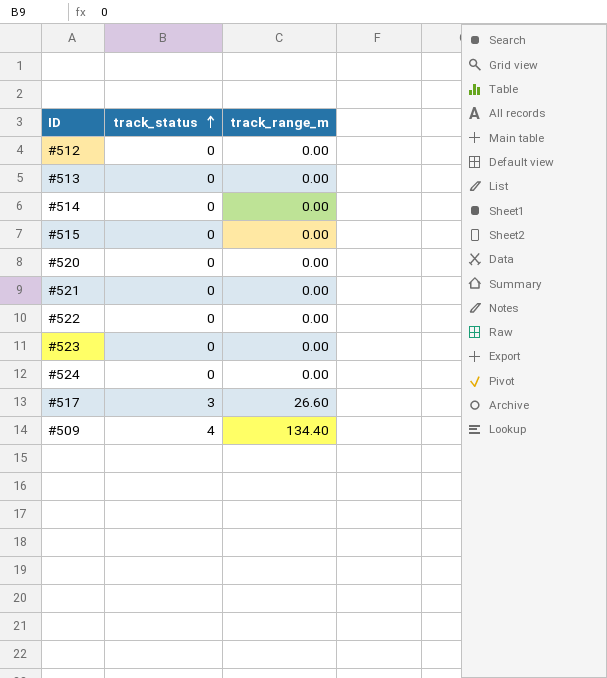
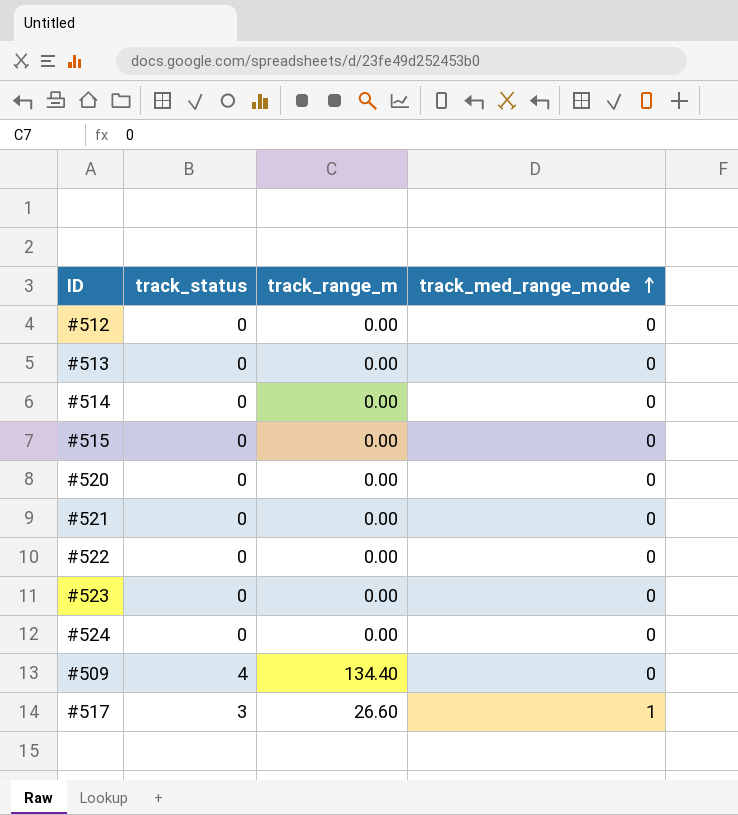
row order: track_status ascending -> track_med_range_mode ascending
column track_med_range_mode | position: none -> 4

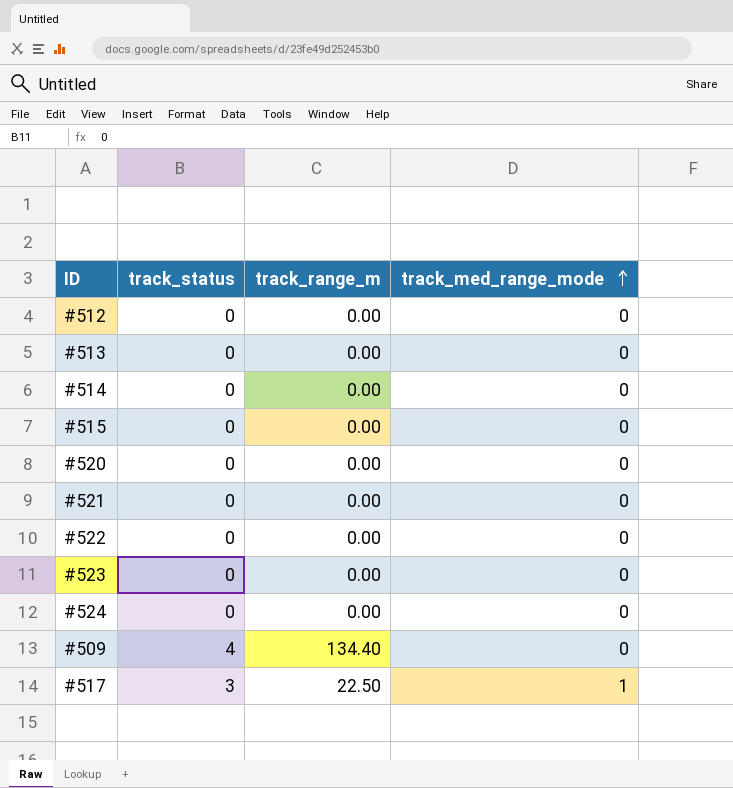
#517 | track_range_m: 26.60 -> 22.50

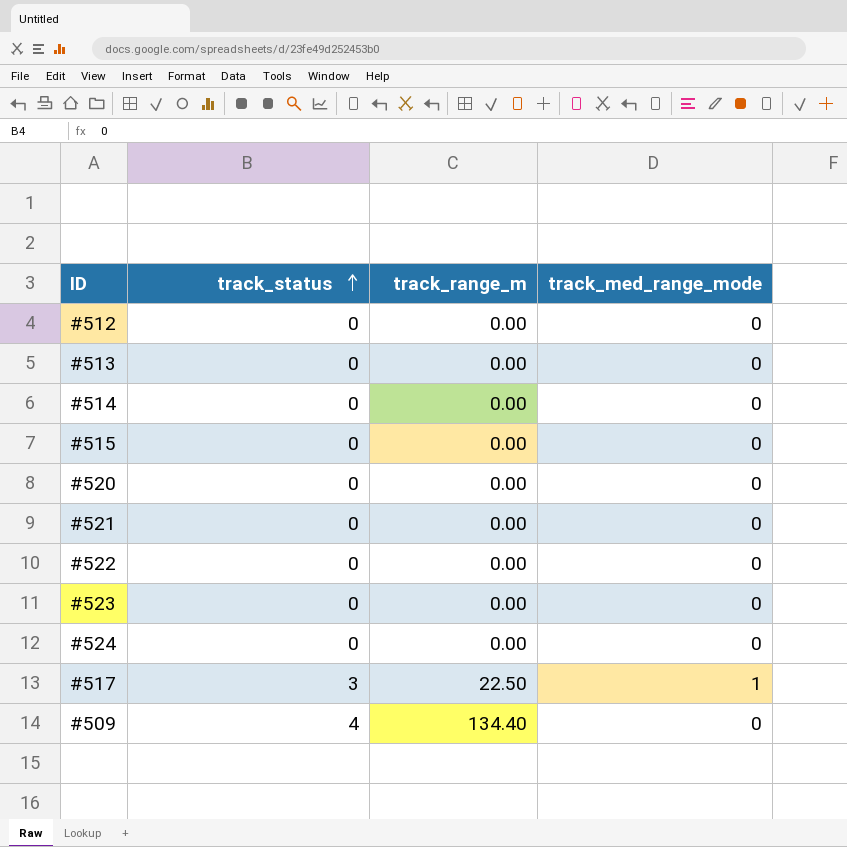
row order: track_med_range_mode ascending -> track_status ascending

